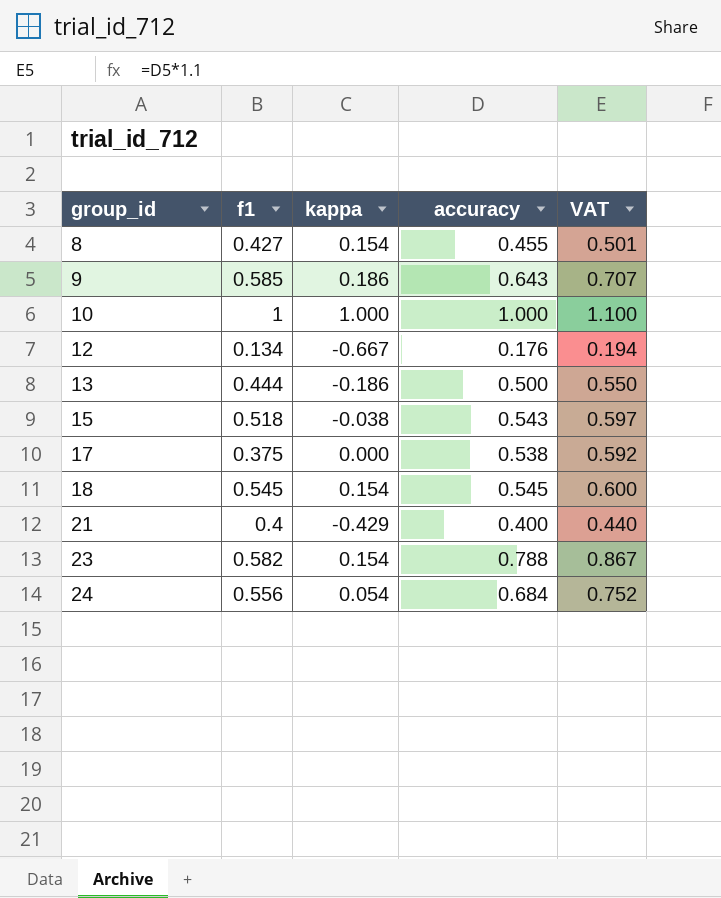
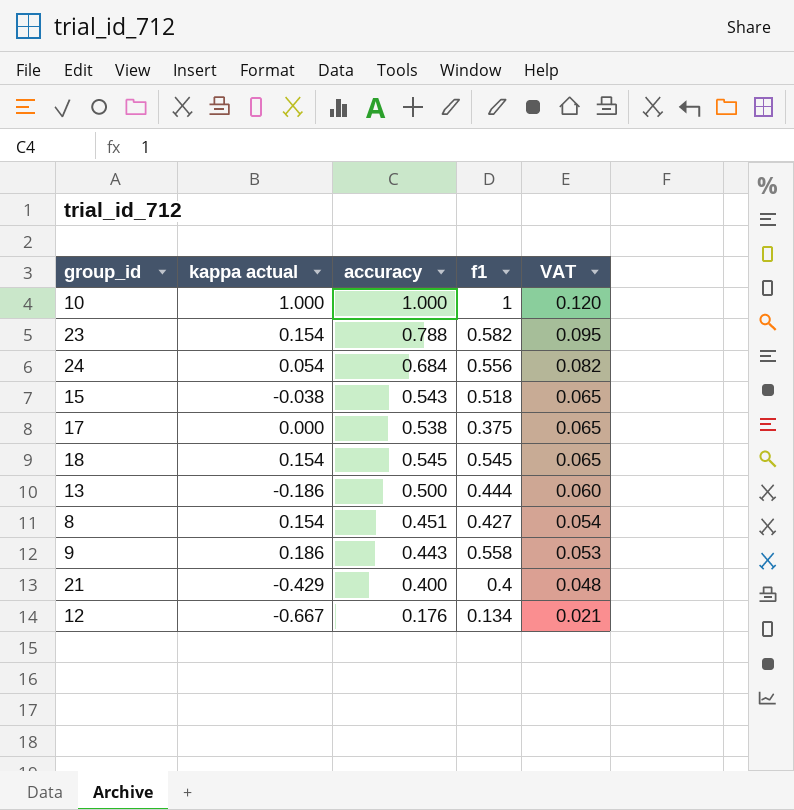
row order: group_id ascending -> VAT descending
column name: kappa -> kappa actual
column f1 | position: 2 -> 4
column VAT | formula: [accuracy] * 1.1 -> [accuracy] * 0.12
8 | accuracy: 0.455 -> 0.451
9 | accuracy: 0.643 -> 0.443
9 | f1: 0.585 -> 0.558

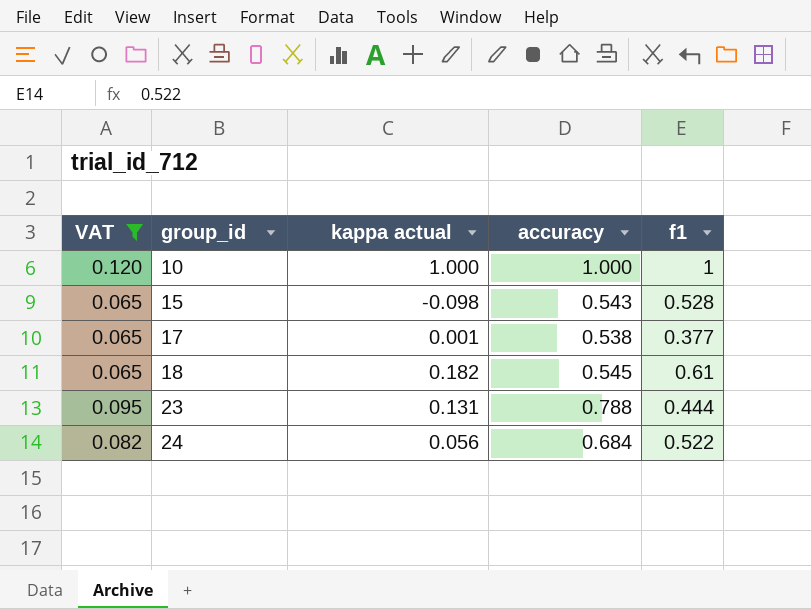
filter: none -> VAT >= 0.065
row order: VAT descending -> group_id ascending
column VAT | position: 5 -> 1
15 | kappa actual: -0.038 -> -0.098
15 | f1: 0.518 -> 0.528
17 | kappa actual: 0.000 -> 0.001
17 | f1: 0.375 -> 0.377
18 | kappa actual: 0.154 -> 0.182
18 | f1: 0.545 -> 0.61
23 | kappa actual: 0.154 -> 0.131
23 | f1: 0.582 -> 0.444
24 | kappa actual: 0.054 -> 0.056
24 | f1: 0.556 -> 0.522

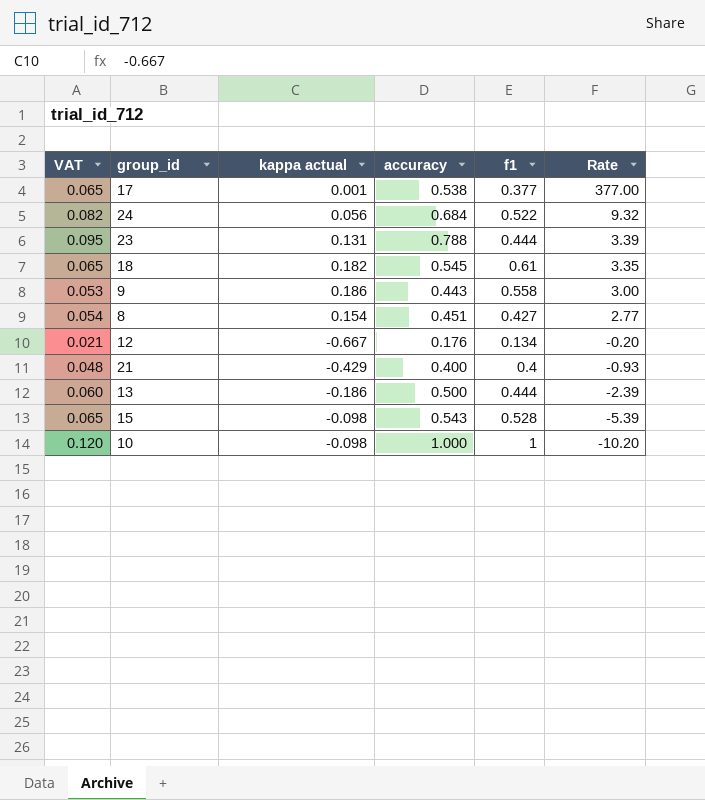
filter: VAT >= 0.065 -> none
row order: group_id ascending -> Rate descending
column Rate | formula: none -> [f1] / [kappa actual]
10 | kappa actual: 1.000 -> -0.098

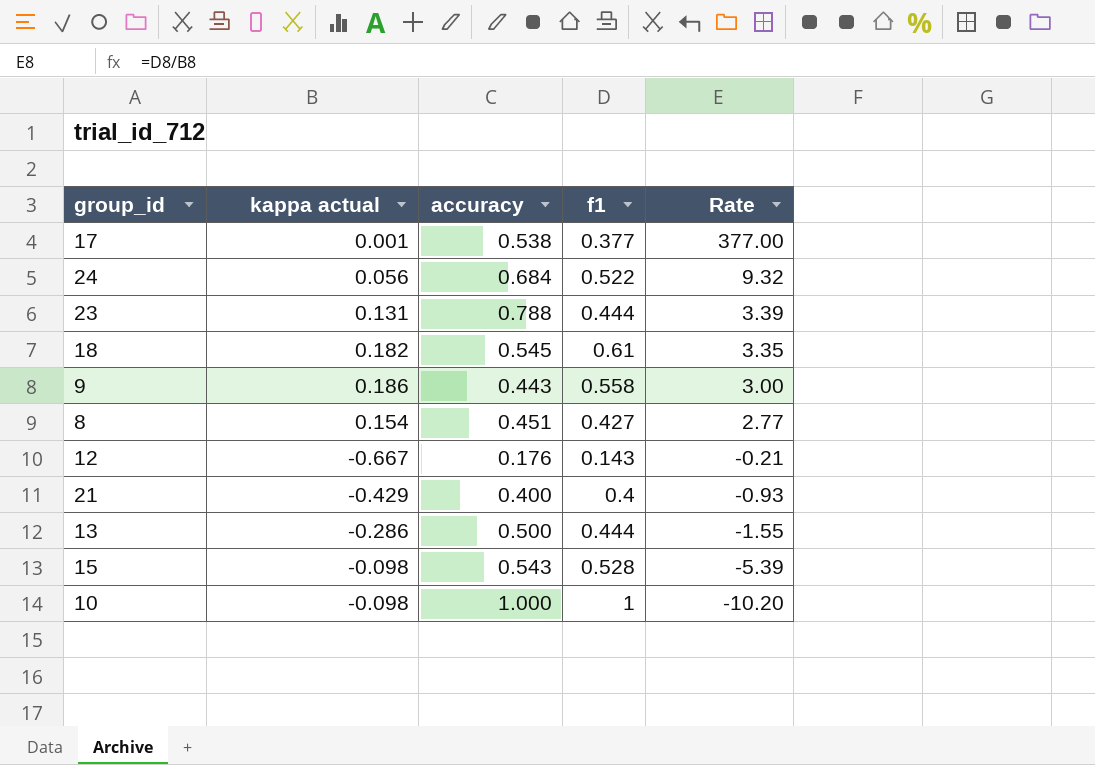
column VAT | formula: [accuracy] * 0.12 -> none
12 | f1: 0.134 -> 0.143
12 | Rate: -0.20 -> -0.21
13 | kappa actual: -0.186 -> -0.286
13 | Rate: -2.39 -> -1.55

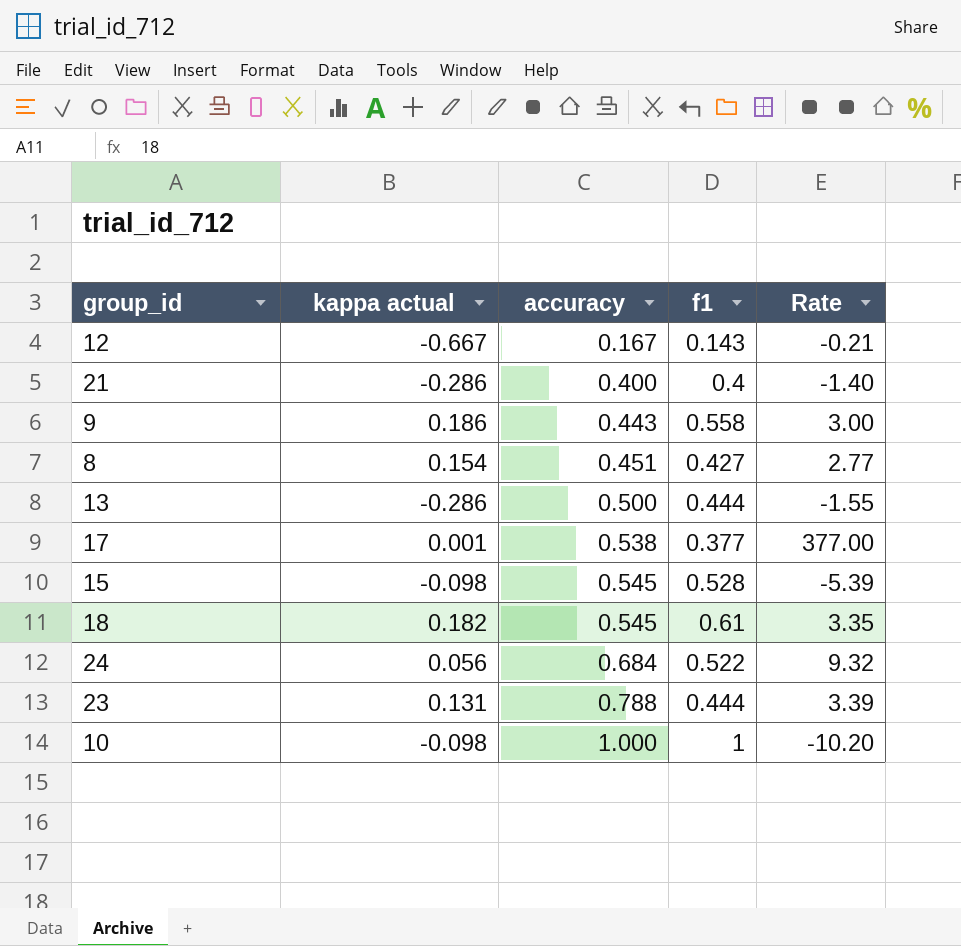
row order: Rate descending -> accuracy ascending
12 | accuracy: 0.176 -> 0.167
21 | kappa actual: -0.429 -> -0.286
21 | Rate: -0.93 -> -1.40
15 | accuracy: 0.543 -> 0.545

